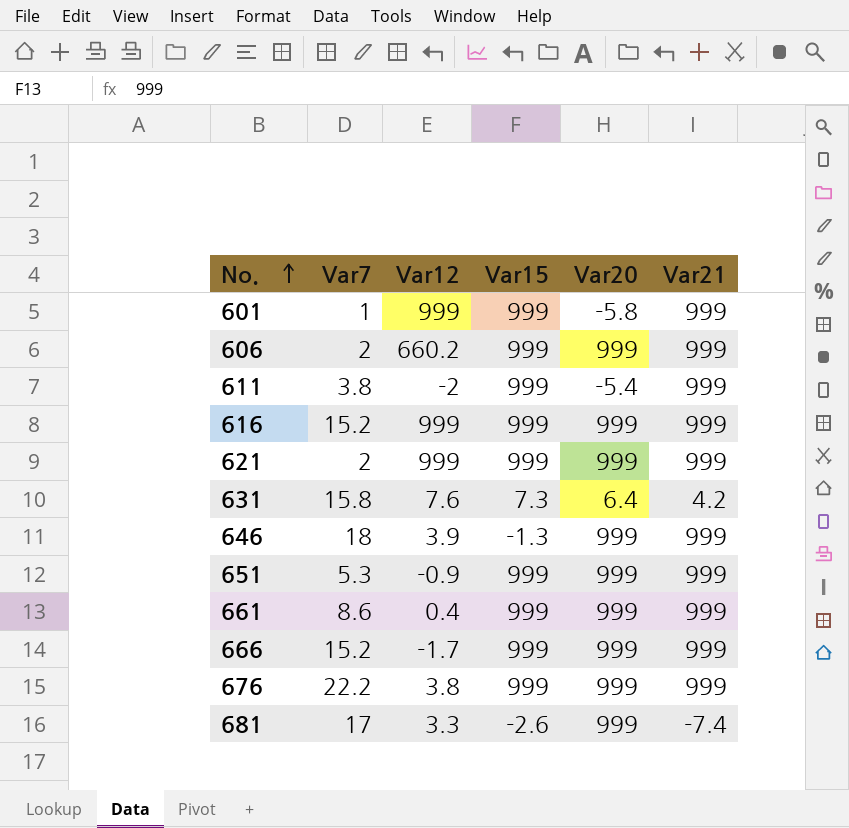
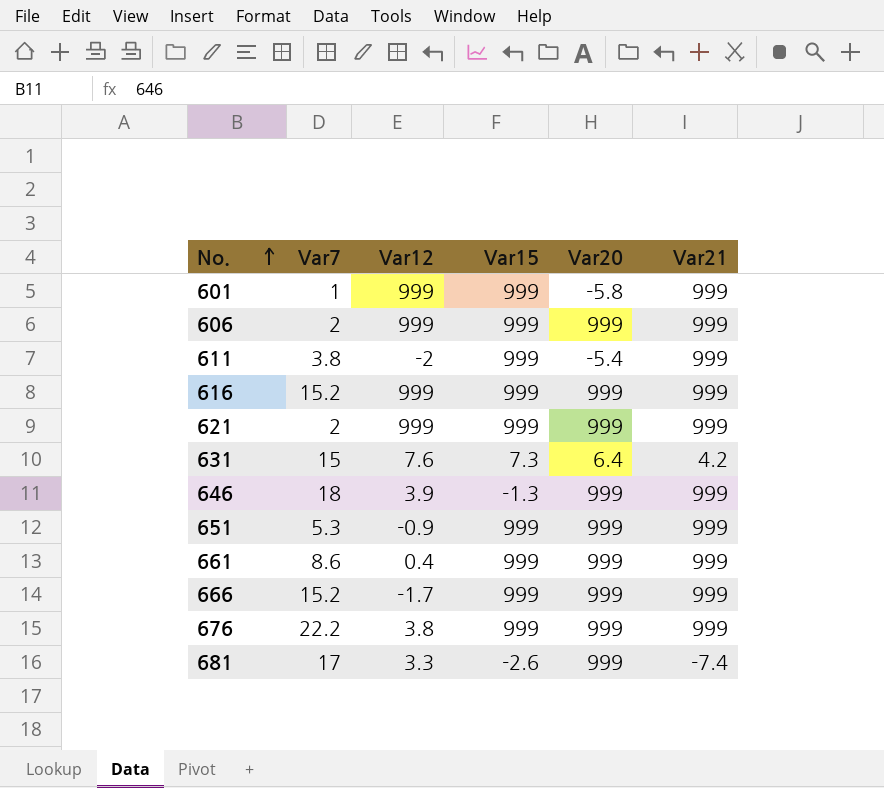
606 | Var12: 660.2 -> 999
631 | Var7: 15.8 -> 15

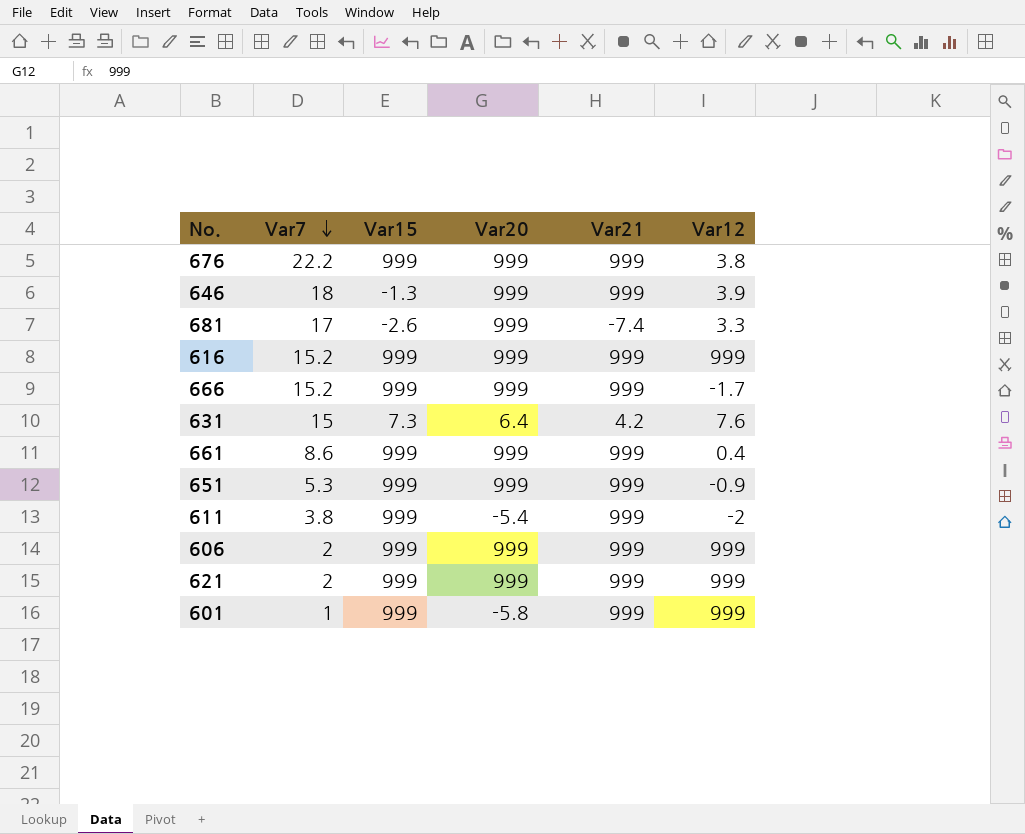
row order: No. ascending -> Var7 descending
column Var12 | position: 3 -> 6

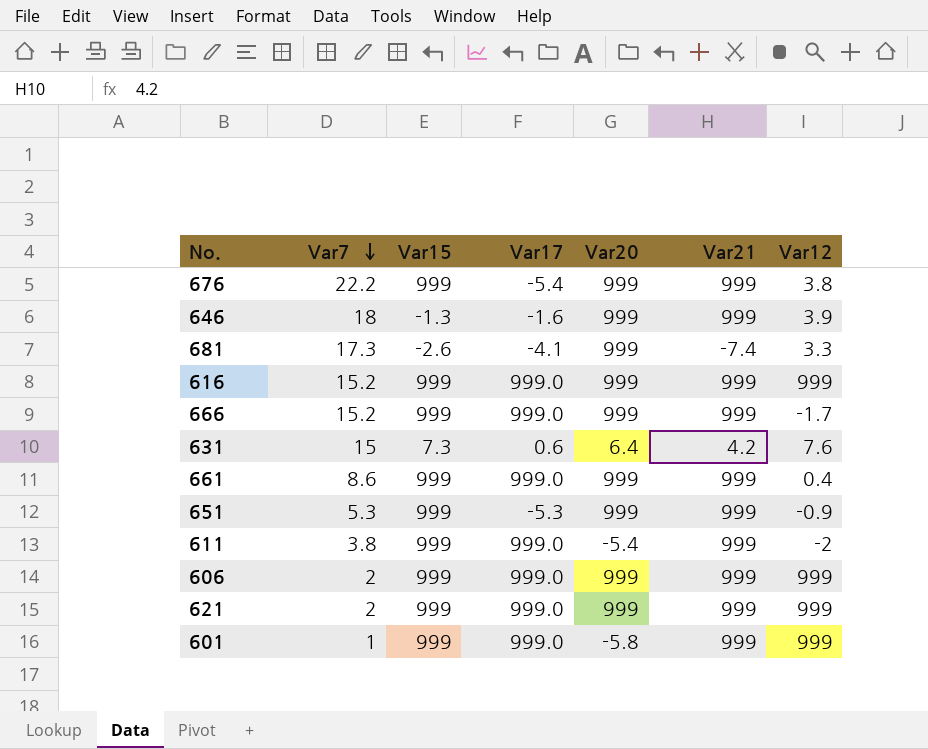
column Var17 | position: none -> 4
681 | Var7: 17 -> 17.3

